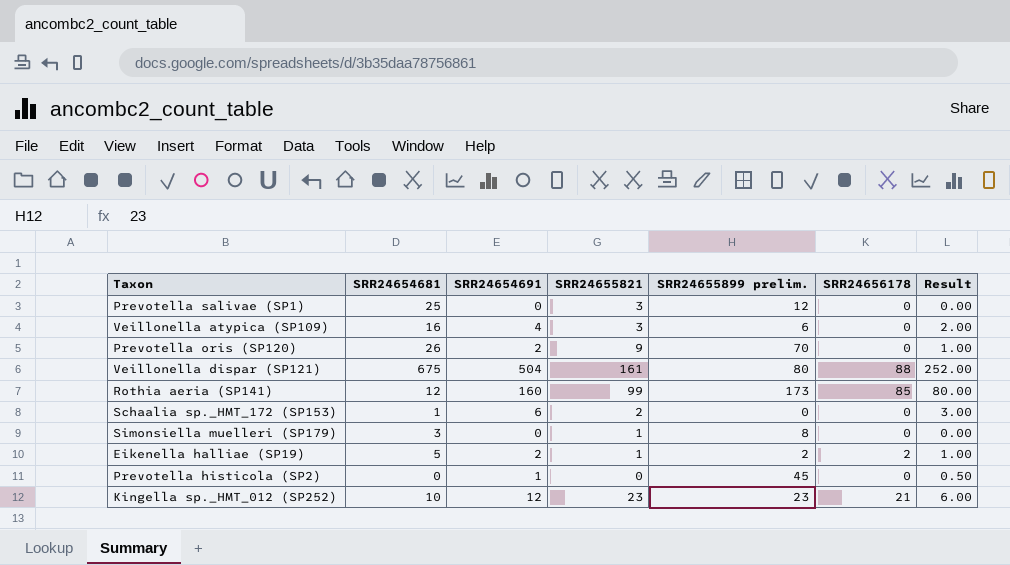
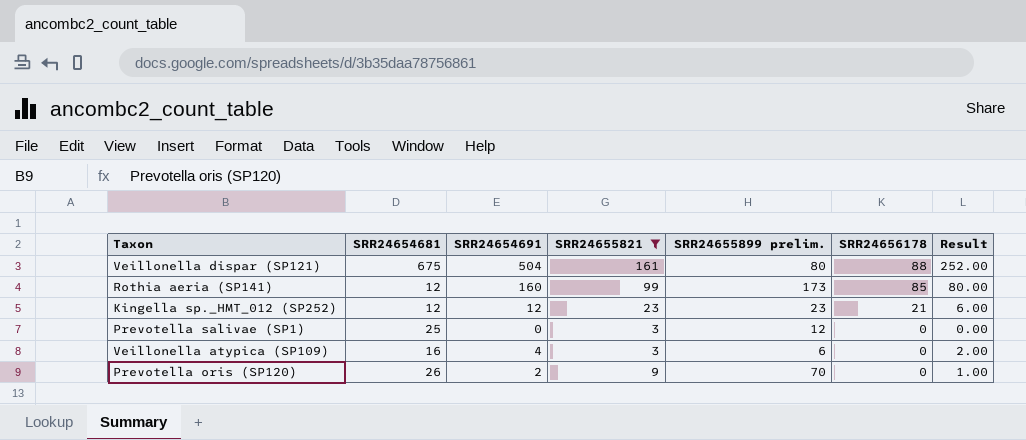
filter: none -> SRR24655821 >= 3
row order: none -> SRR24656178 descending
Kingella sp._HMT_012 (SP252) | SRR24654681: 10 -> 12

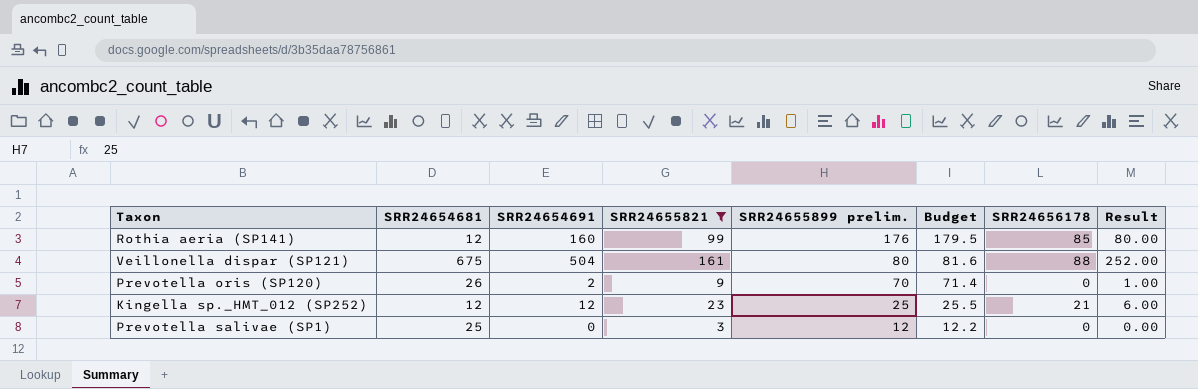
row order: SRR24656178 descending -> SRR24655899 prelim. descending
column Budget | formula: none -> [SRR24655899 prelim.] * 1.02
row Veillonella atypica (SP109): 16 | 4 | 3 | 6 | 0 | 2.00 -> none
Rothia aeria (SP141) | SRR24655899 prelim.: 173 -> 176
Kingella sp._HMT_012 (SP252) | SRR24655899 prelim.: 23 -> 25

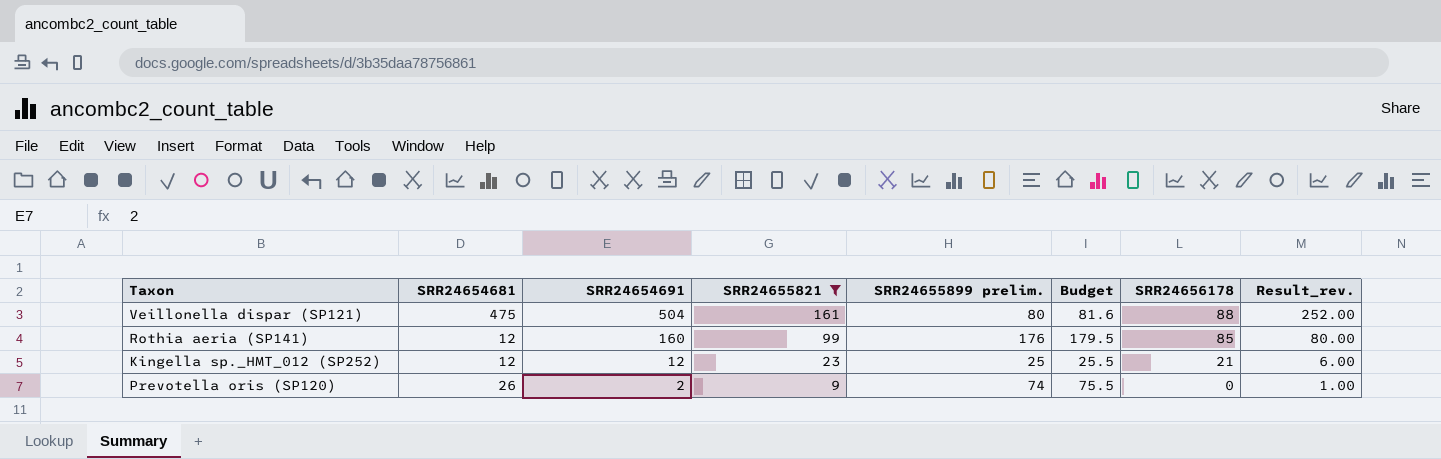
row order: SRR24655899 prelim. descending -> SRR24654691 descending
column name: Result -> Result_rev.
row Prevotella salivae (SP1): 25 | 0 | 3 | 12 | 12.2 | 0 | 0.00 -> none
Veillonella dispar (SP121) | SRR24654681: 675 -> 475
Prevotella oris (SP120) | SRR24655899 prelim.: 70 -> 74
Prevotella oris (SP120) | Budget: 71.4 -> 75.5

